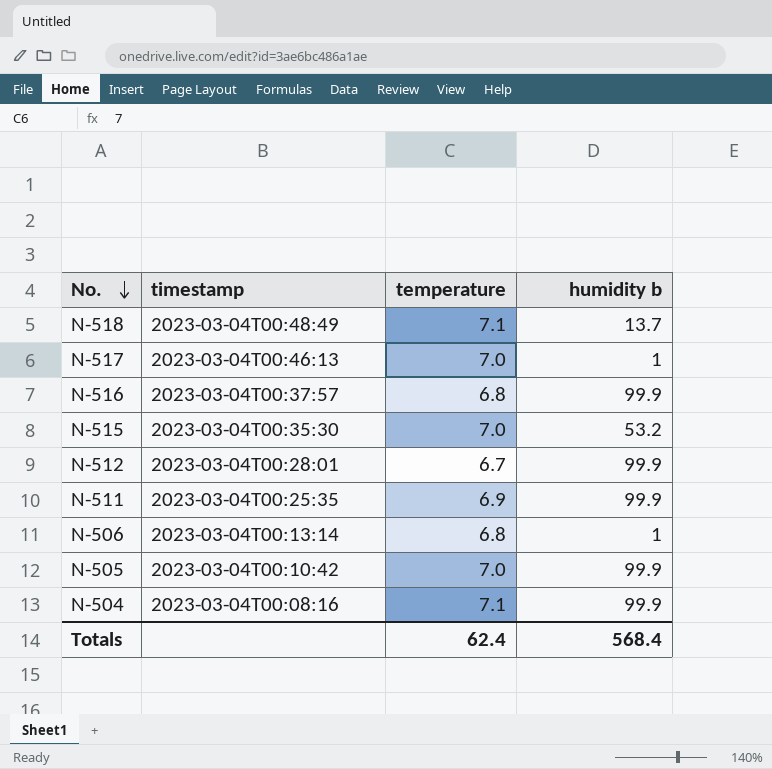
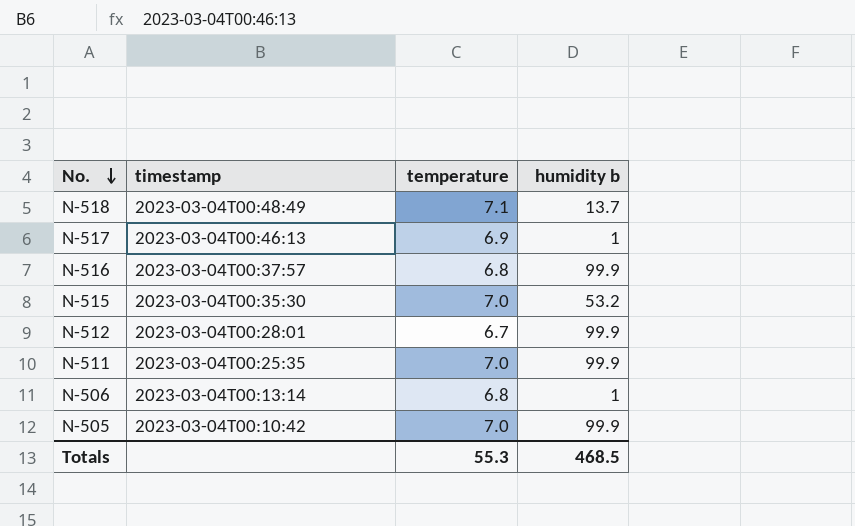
row N-504: 2023-03-04T00:08:16 | 7.1 | 99.9 -> none
N-517 | temperature: 7.0 -> 6.9
N-511 | temperature: 6.9 -> 7.0
Totals | temperature: 62.4 -> 55.3
Totals | humidity b: 568.4 -> 468.5

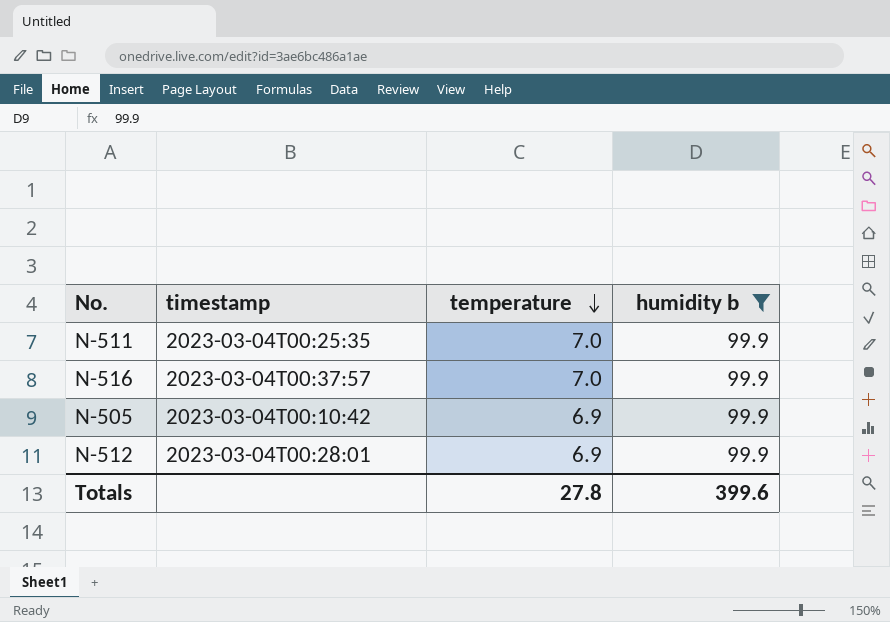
filter: none -> humidity b = 99.9
row order: No. descending -> temperature descending
N-516 | temperature: 6.8 -> 7.0
N-505 | temperature: 7.0 -> 6.9
N-512 | temperature: 6.7 -> 6.9
Totals | temperature: 55.3 -> 27.8
Totals | humidity b: 468.5 -> 399.6

